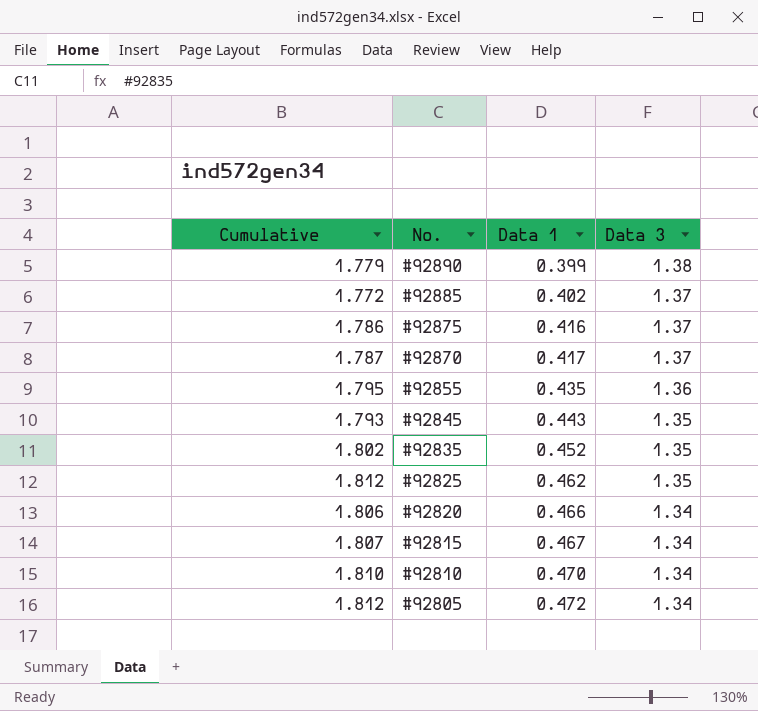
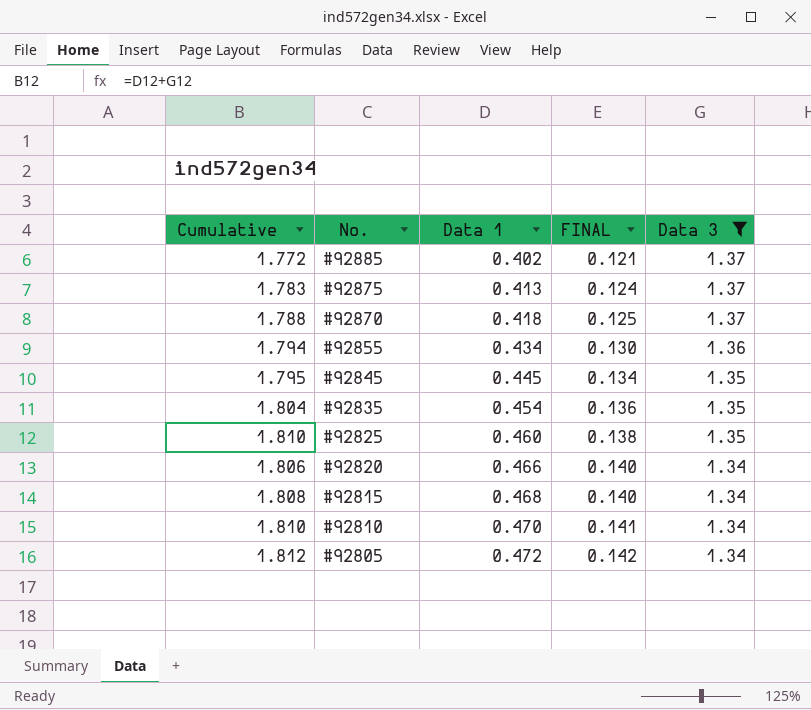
filter: none -> Data 3 != 1.38
column FINAL | formula: none -> [Data 1] * 0.3
#92875 | Cumulative: 1.786 -> 1.783
#92875 | Data 1: 0.416 -> 0.413
#92870 | Cumulative: 1.787 -> 1.788
#92870 | Data 1: 0.417 -> 0.418
#92855 | Cumulative: 1.795 -> 1.794
#92855 | Data 1: 0.435 -> 0.434
#92845 | Cumulative: 1.793 -> 1.795
#92845 | Data 1: 0.443 -> 0.445
#92835 | Cumulative: 1.802 -> 1.804
#92835 | Data 1: 0.452 -> 0.454
#92825 | Cumulative: 1.812 -> 1.810
#92825 | Data 1: 0.462 -> 0.460
#92815 | Cumulative: 1.807 -> 1.808
#92815 | Data 1: 0.467 -> 0.468

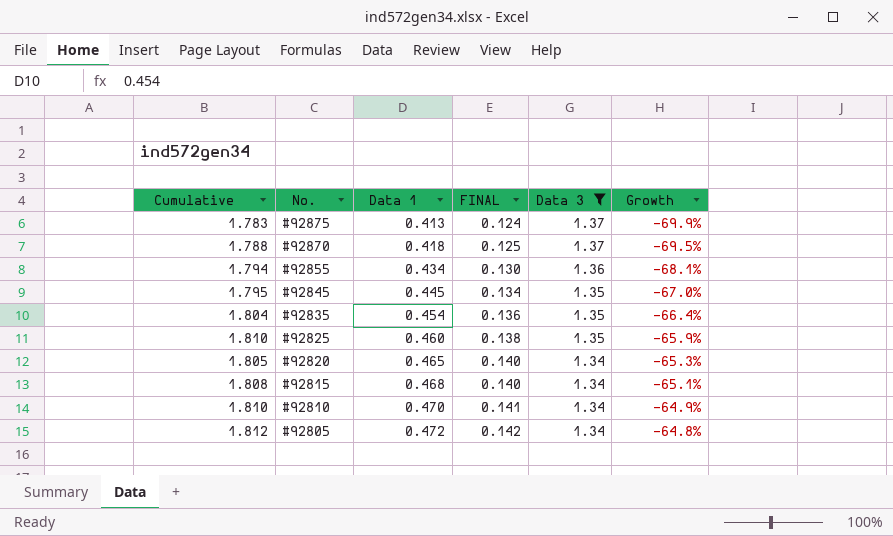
column Growth | formula: none -> ([Data 1] - [Data 3]) / [Data 3]
row #92885: 1.772 | 0.402 | 0.121 | 1.37 -> none
#92820 | Cumulative: 1.806 -> 1.805
#92820 | Data 1: 0.466 -> 0.465

